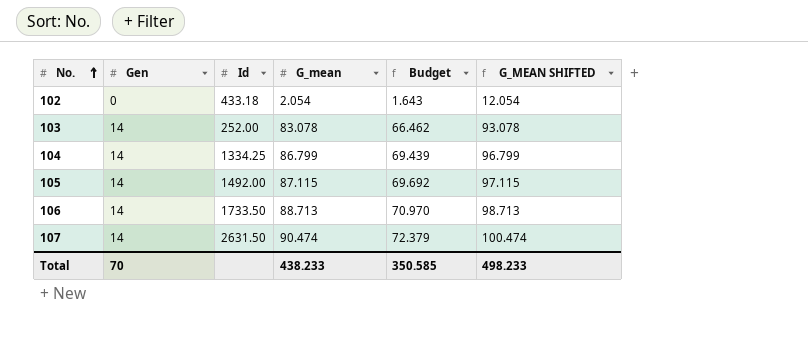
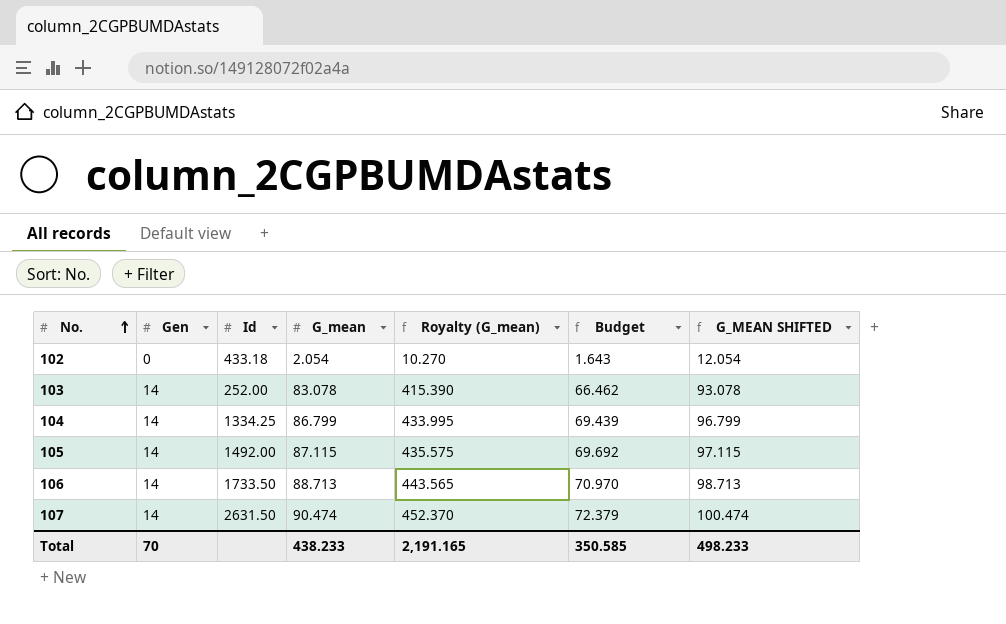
column Royalty (G_mean) | formula: none -> [G_mean] * 5

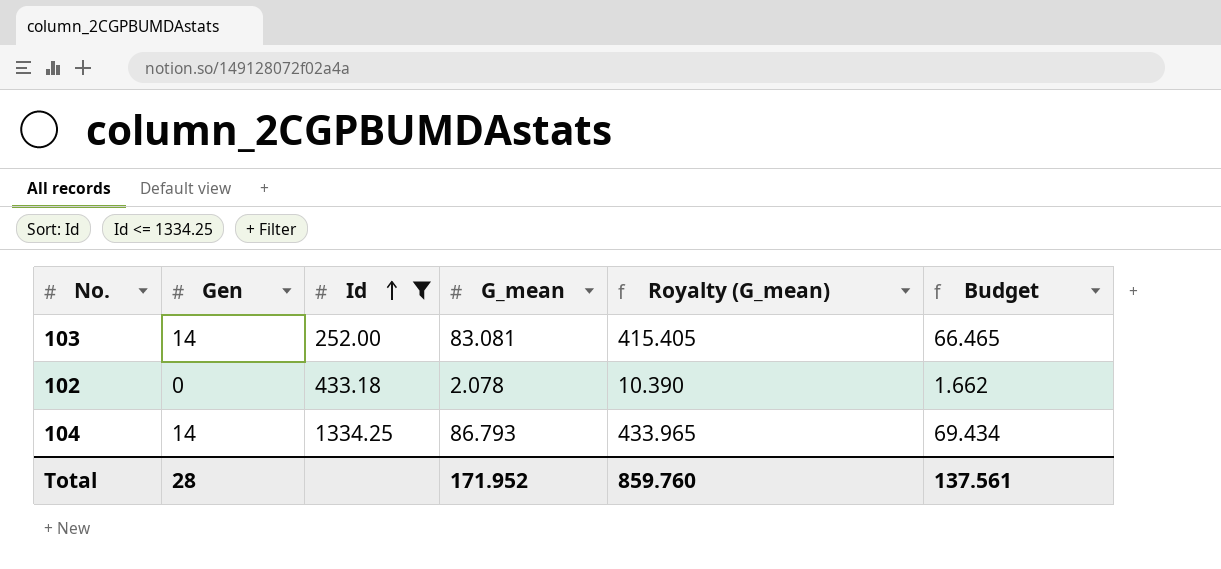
filter: none -> Id <= 1334.25
row order: No. ascending -> Id ascending
column G_MEAN SHIFTED | formula: [G_mean] + 10 -> none
103 | G_mean: 83.078 -> 83.081
103 | Royalty (G_mean): 415.390 -> 415.405
103 | Budget: 66.462 -> 66.465
102 | G_mean: 2.054 -> 2.078
102 | Royalty (G_mean): 10.270 -> 10.390
102 | Budget: 1.643 -> 1.662
104 | G_mean: 86.799 -> 86.793
104 | Royalty (G_mean): 433.995 -> 433.965
104 | Budget: 69.439 -> 69.434
Total | Gen: 70 -> 28
Total | G_mean: 438.233 -> 171.952
Total | Royalty (G_mean): 2,191.165 -> 859.760
Total | Budget: 350.585 -> 137.561

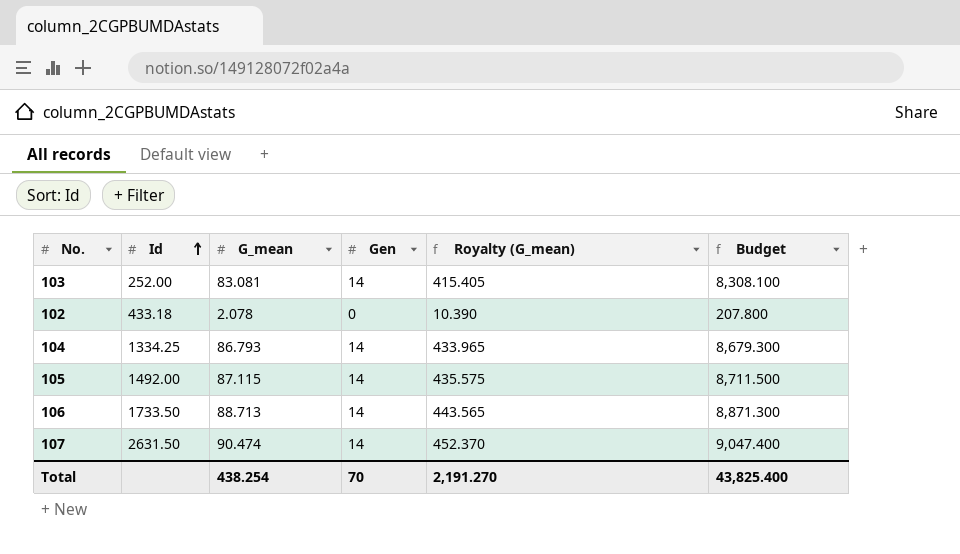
filter: Id <= 1334.25 -> none
column Gen | position: 2 -> 4
column Budget | formula: [G_mean] * 0.8 -> [G_mean] * 100
Total | G_mean: 171.952 -> 438.254
Total | Gen: 28 -> 70
Total | Royalty (G_mean): 859.760 -> 2,191.270
Total | Budget: 137.561 -> 43,825.400

